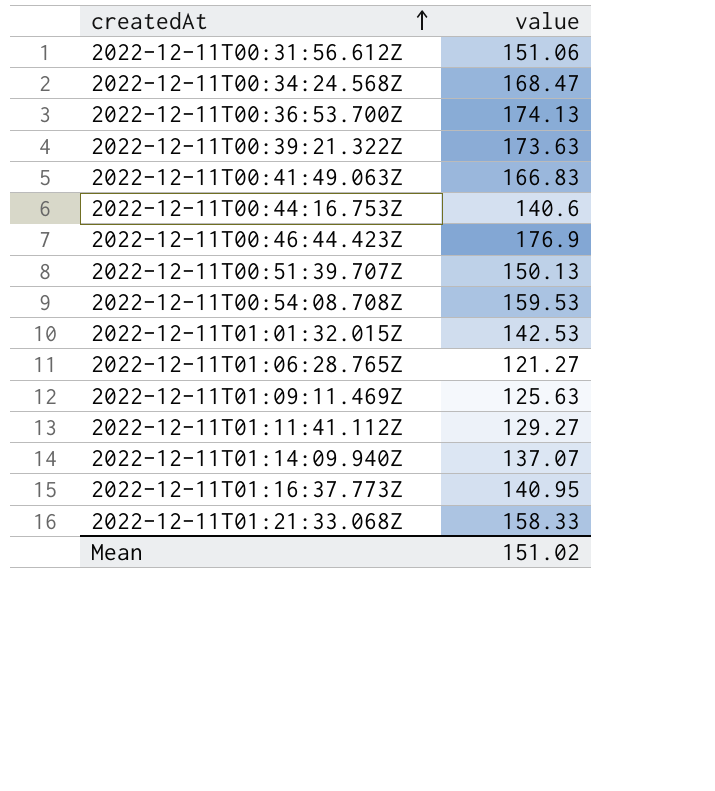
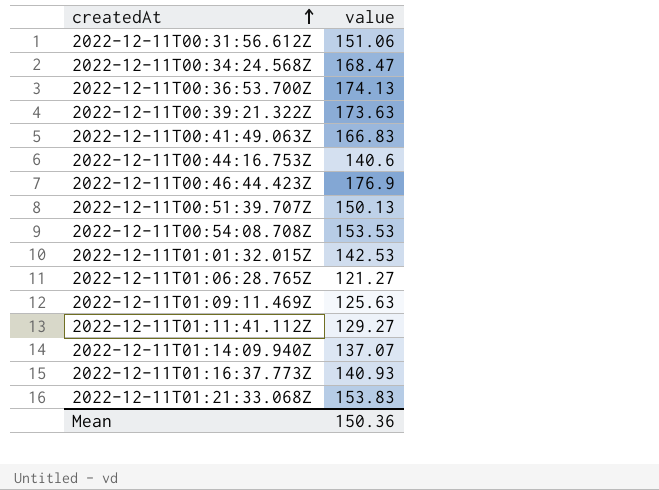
2022-12-11T00:54:08.708Z | value: 159.53 -> 153.53
2022-12-11T01:16:37.773Z | value: 140.95 -> 140.93
2022-12-11T01:21:33.068Z | value: 158.33 -> 153.83
Mean | value: 151.02 -> 150.36

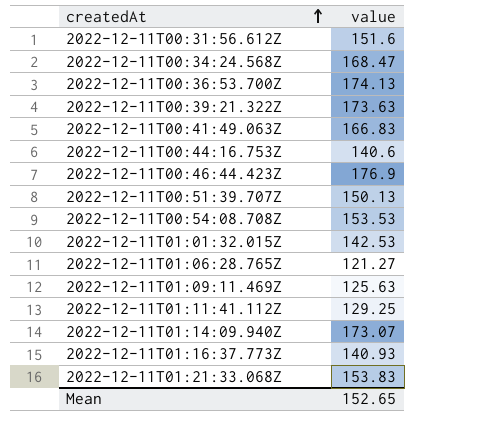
2022-12-11T00:31:56.612Z | value: 151.06 -> 151.6
2022-12-11T01:11:41.112Z | value: 129.27 -> 129.25
2022-12-11T01:14:09.940Z | value: 137.07 -> 173.07
Mean | value: 150.36 -> 152.65

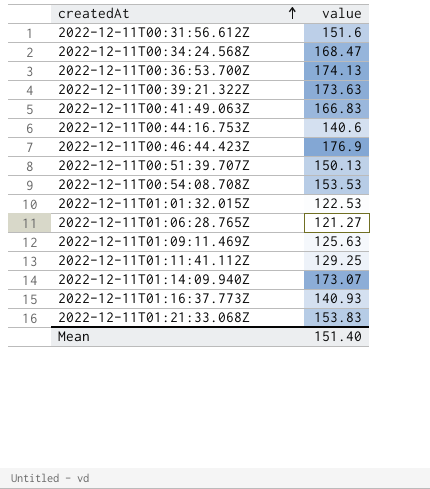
2022-12-11T01:01:32.015Z | value: 142.53 -> 122.53
Mean | value: 152.65 -> 151.40

